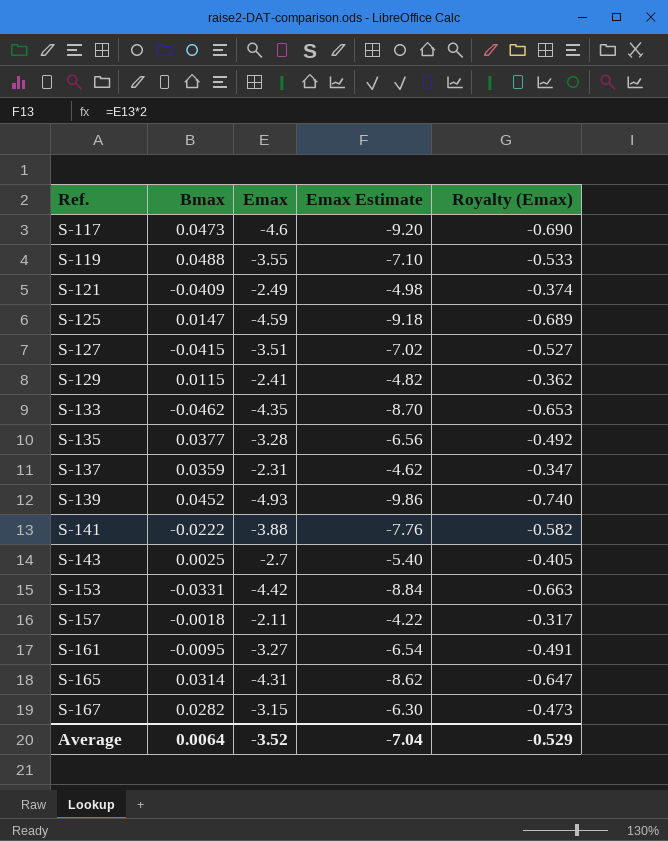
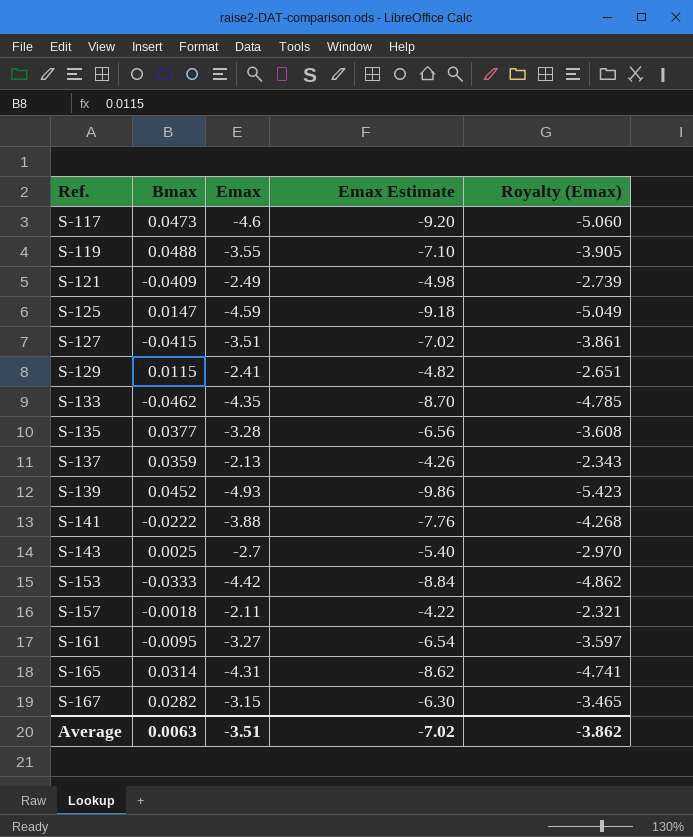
column Royalty (Emax) | formula: [Emax] * 0.15 -> [Emax] * 1.1
S-137 | Emax: -2.31 -> -2.13
S-137 | Emax Estimate: -4.62 -> -4.26
S-153 | Bmax: -0.0331 -> -0.0333
Average | Bmax: 0.0064 -> 0.0063
Average | Emax: -3.52 -> -3.51
Average | Emax Estimate: -7.04 -> -7.02
Average | Royalty (Emax): -0.529 -> -3.862

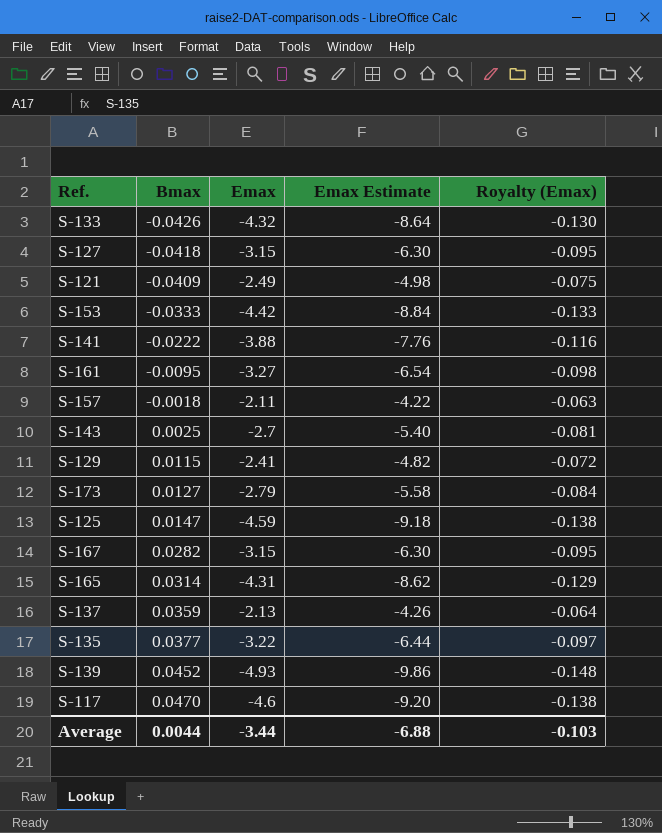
row order: Ref. ascending -> Bmax ascending
column Royalty (Emax) | formula: [Emax] * 1.1 -> [Emax] * 0.03
row S-119: 0.0488 | -3.55 | -7.10 | -3.905 -> none
S-133 | Bmax: -0.0462 -> -0.0426
S-133 | Emax: -4.35 -> -4.32
S-133 | Emax Estimate: -8.70 -> -8.64
S-127 | Bmax: -0.0415 -> -0.0418
S-127 | Emax: -3.51 -> -3.15
S-127 | Emax Estimate: -7.02 -> -6.30
row S-173: none -> 0.0127 | -2.79 | -5.58 | -0.084
S-135 | Emax: -3.28 -> -3.22
S-135 | Emax Estimate: -6.56 -> -6.44
S-117 | Bmax: 0.0473 -> 0.0470
Average | Bmax: 0.0063 -> 0.0044
Average | Emax: -3.51 -> -3.44
Average | Emax Estimate: -7.02 -> -6.88
Average | Royalty (Emax): -3.862 -> -0.103

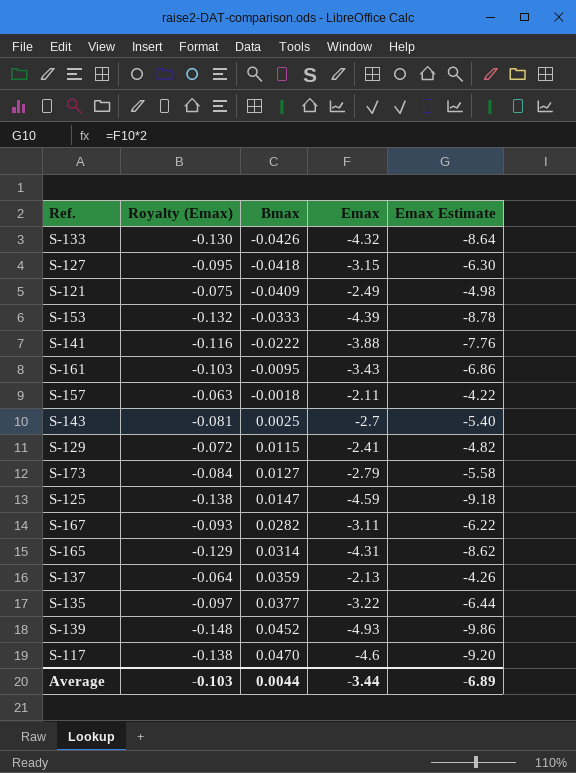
column Royalty (Emax) | position: 5 -> 2
S-153 | Royalty (Emax): -0.133 -> -0.132
S-153 | Emax: -4.42 -> -4.39
S-153 | Emax Estimate: -8.84 -> -8.78
S-161 | Royalty (Emax): -0.098 -> -0.103
S-161 | Emax: -3.27 -> -3.43
S-161 | Emax Estimate: -6.54 -> -6.86
S-167 | Royalty (Emax): -0.095 -> -0.093
S-167 | Emax: -3.15 -> -3.11
S-167 | Emax Estimate: -6.30 -> -6.22
Average | Emax Estimate: -6.88 -> -6.89

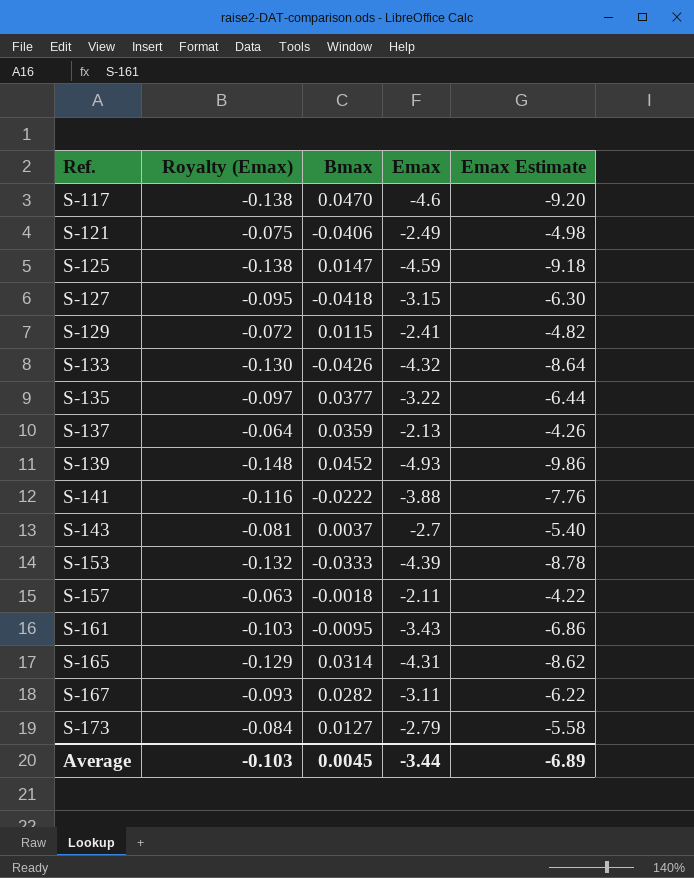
row order: Bmax ascending -> Ref. ascending
S-121 | Bmax: -0.0409 -> -0.0406
S-143 | Bmax: 0.0025 -> 0.0037
Average | Bmax: 0.0044 -> 0.0045

